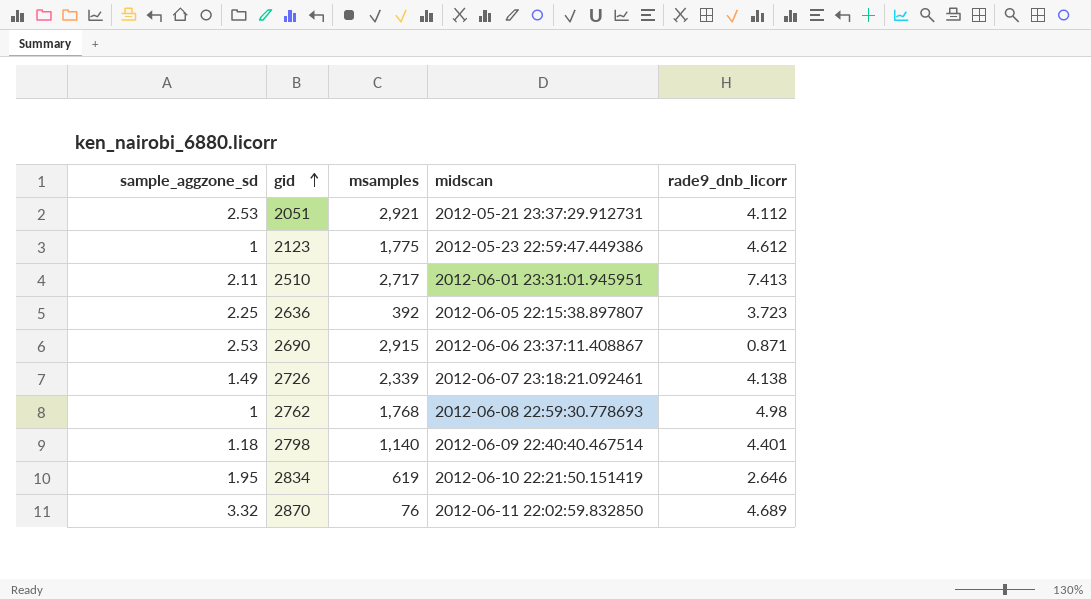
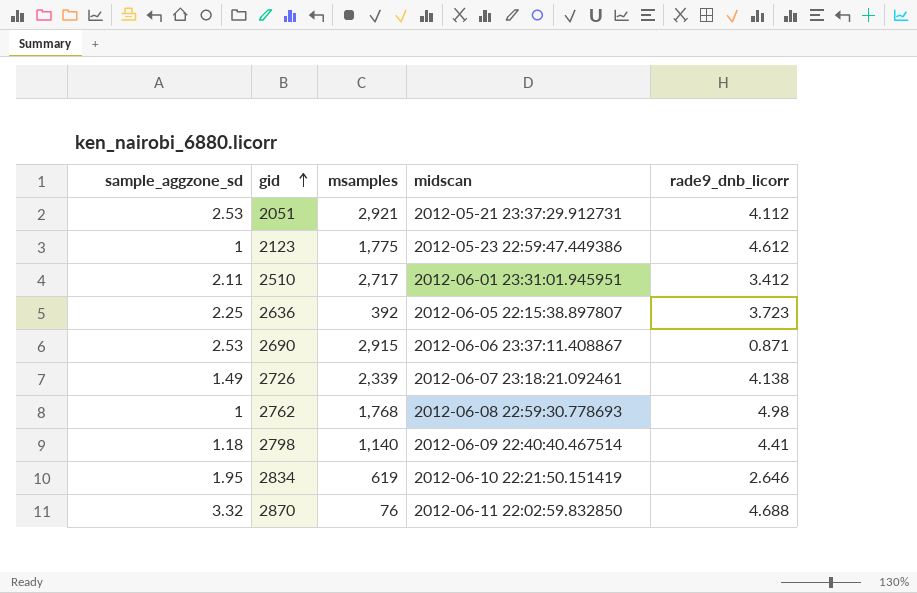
2510 | rade9_dnb_licorr: 7.413 -> 3.412
2798 | rade9_dnb_licorr: 4.401 -> 4.41
2870 | rade9_dnb_licorr: 4.689 -> 4.688

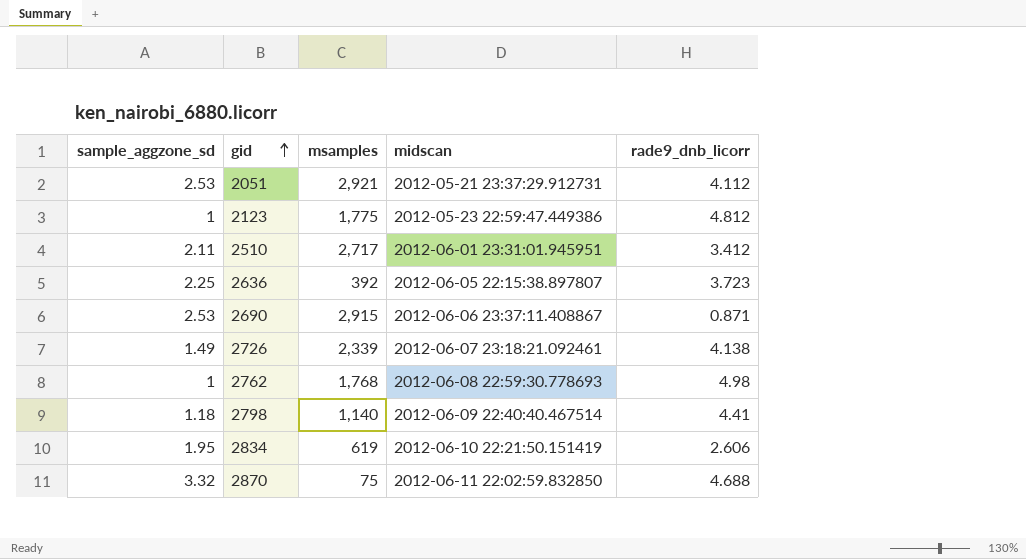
2123 | rade9_dnb_licorr: 4.612 -> 4.812
2834 | rade9_dnb_licorr: 2.646 -> 2.606
2870 | msamples: 76 -> 75

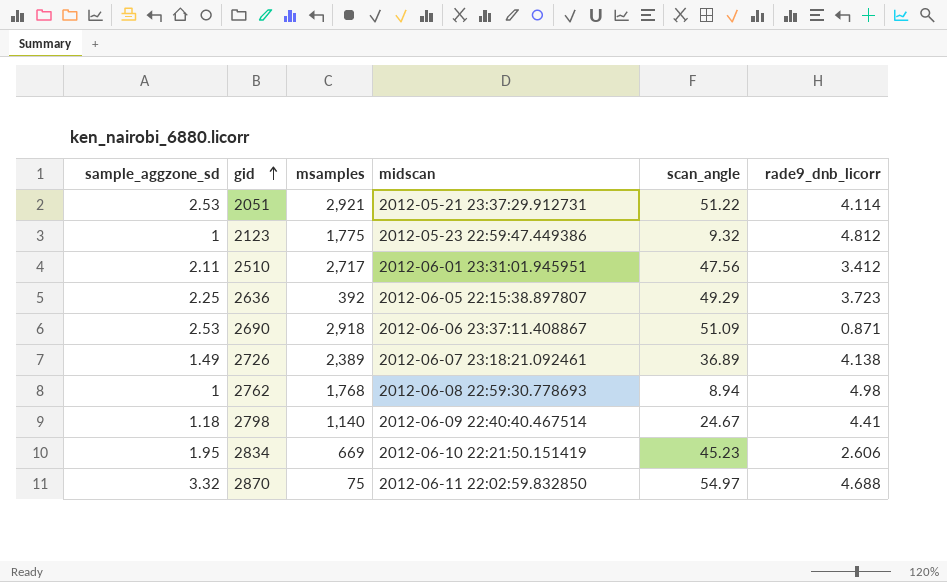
column scan_angle | position: none -> 5
2051 | rade9_dnb_licorr: 4.112 -> 4.114
2690 | msamples: 2,915 -> 2,918
2726 | msamples: 2,339 -> 2,389
2834 | msamples: 619 -> 669

